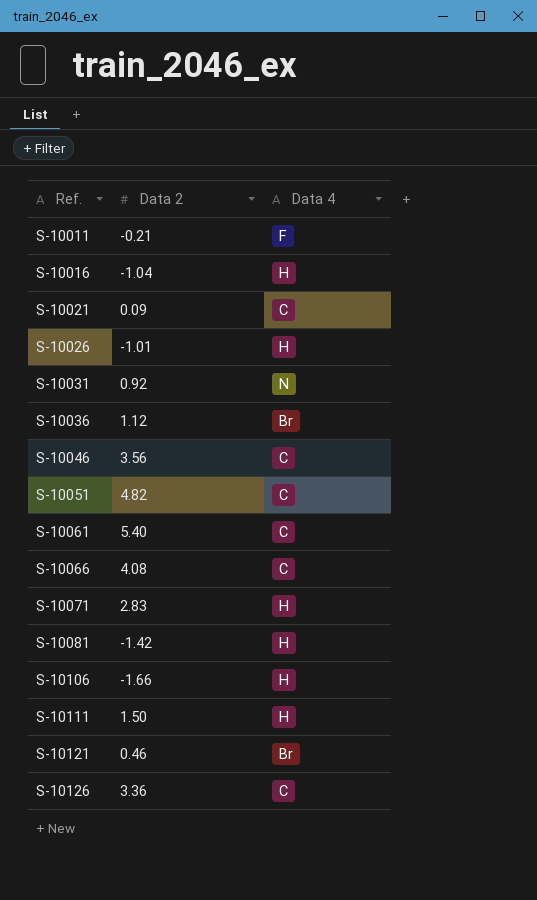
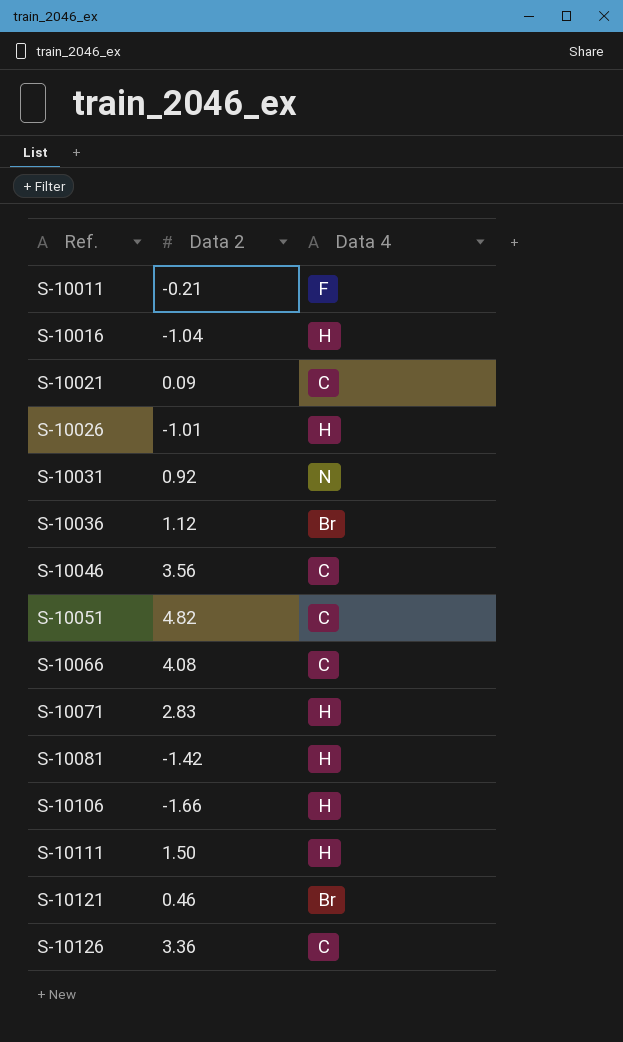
row S-10061: 5.40 | C -> none

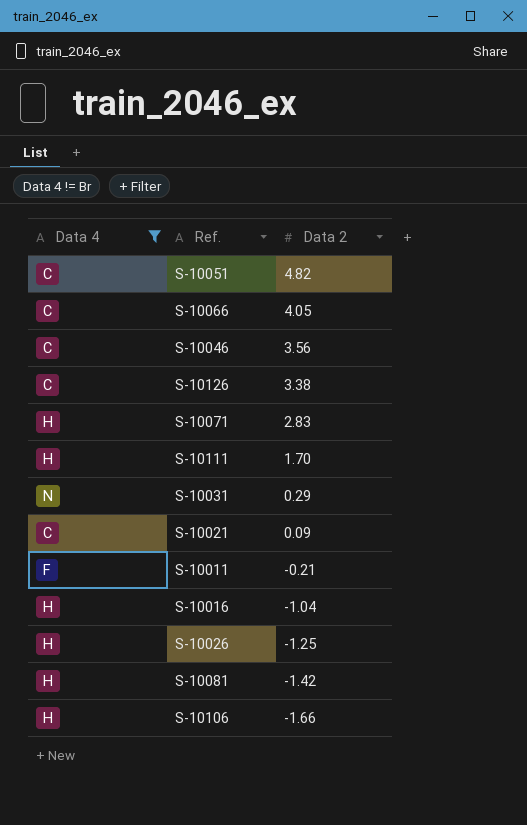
filter: none -> Data 4 != Br
row order: Ref. ascending -> Data 2 descending
column Data 4 | position: 3 -> 1
S-10066 | Data 2: 4.08 -> 4.05
S-10126 | Data 2: 3.36 -> 3.38
S-10111 | Data 2: 1.50 -> 1.70
S-10031 | Data 2: 0.92 -> 0.29
S-10026 | Data 2: -1.01 -> -1.25

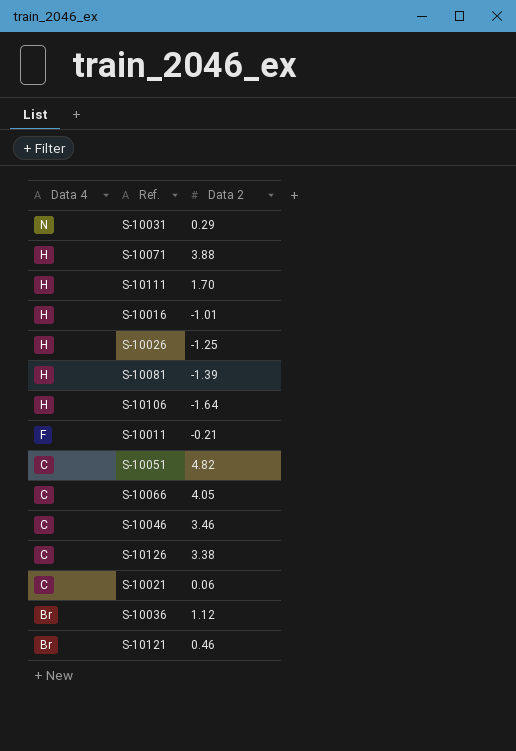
filter: Data 4 != Br -> none
row order: Data 2 descending -> Data 4 descending
S-10071 | Data 2: 2.83 -> 3.88
S-10016 | Data 2: -1.04 -> -1.01
S-10081 | Data 2: -1.42 -> -1.39
S-10106 | Data 2: -1.66 -> -1.64
S-10046 | Data 2: 3.56 -> 3.46
S-10021 | Data 2: 0.09 -> 0.06

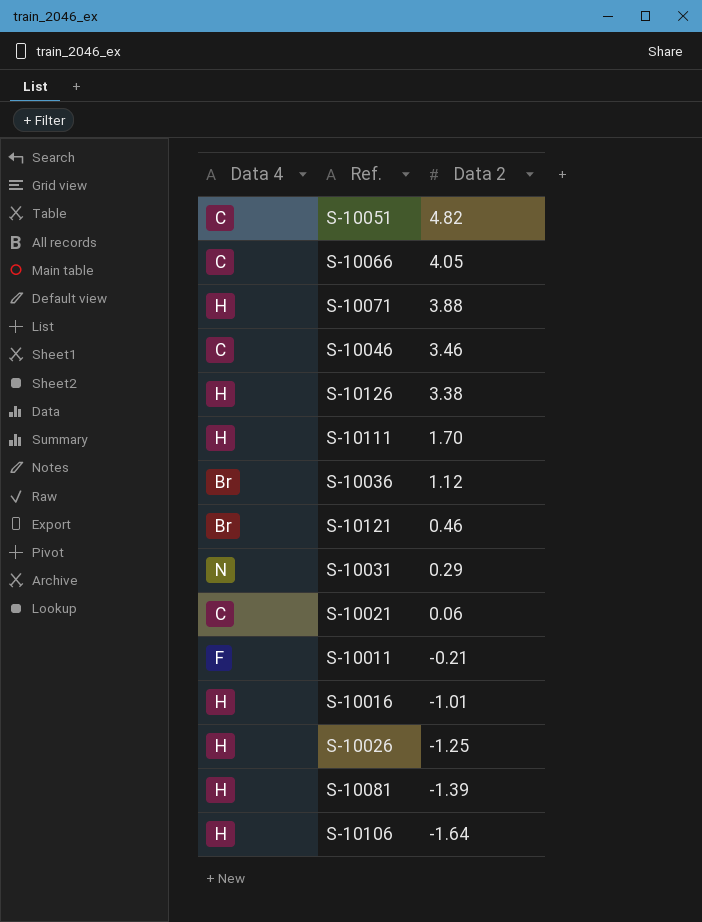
row order: Data 4 descending -> Data 2 descending
S-10126 | Data 4: C -> H

